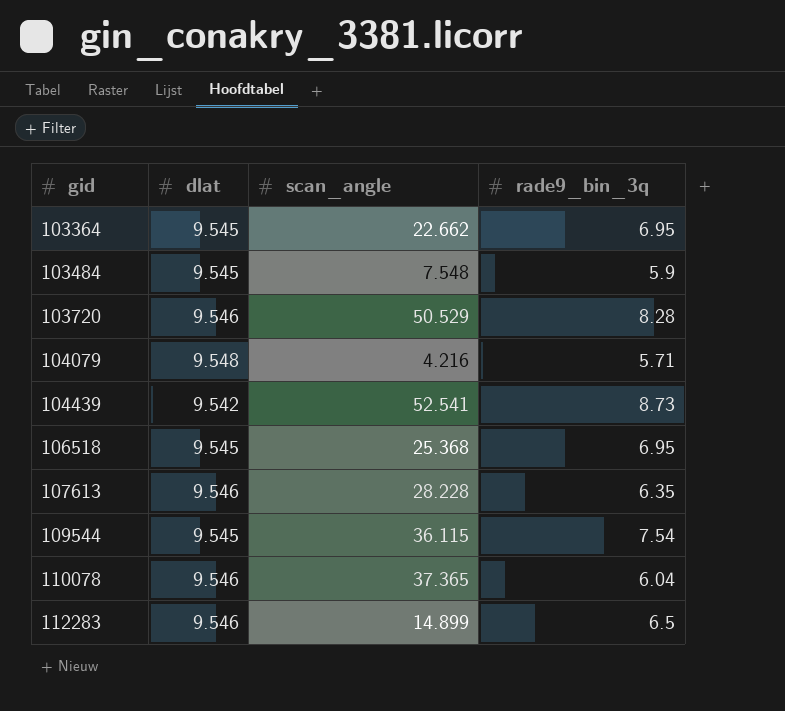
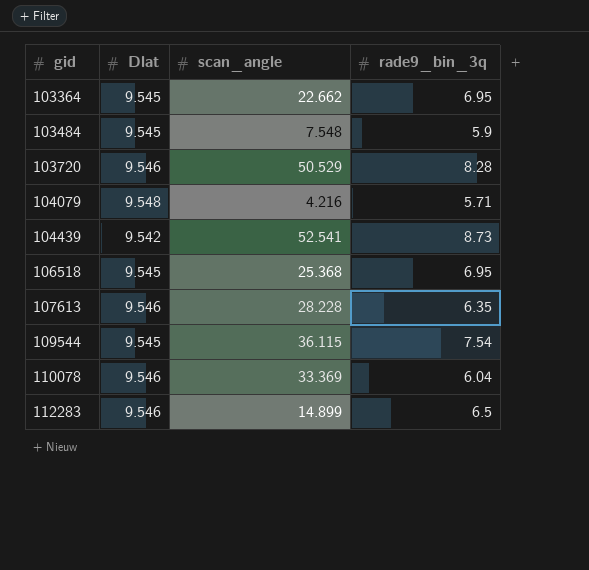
column name: dlat -> Dlat
110078 | scan_angle: 37.365 -> 33.369

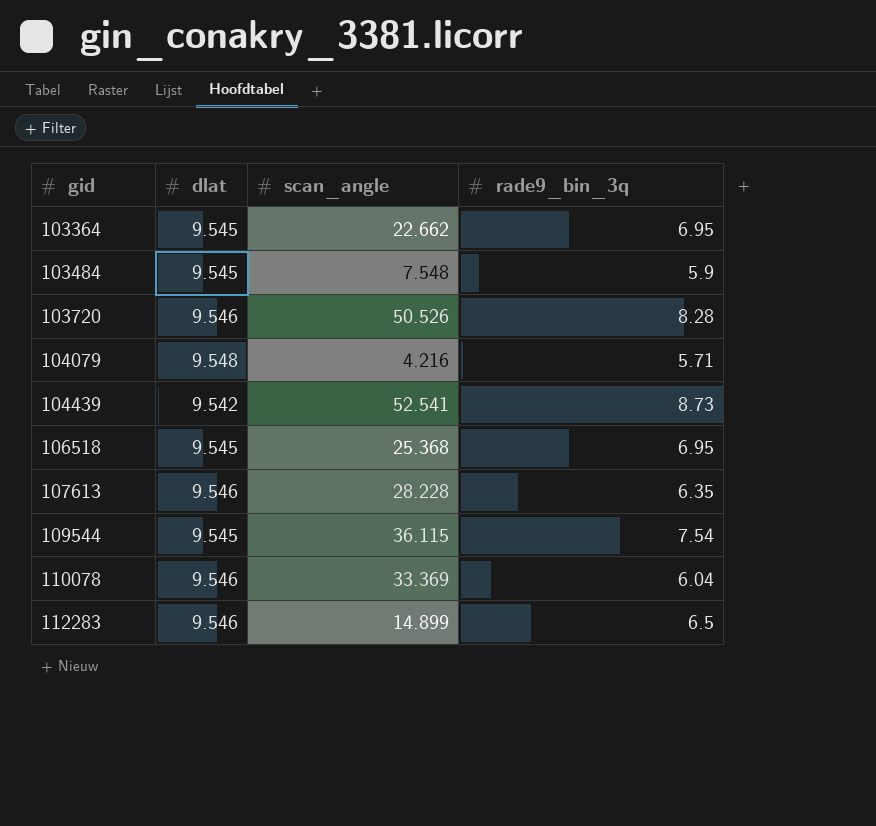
column name: Dlat -> dlat
103720 | scan_angle: 50.529 -> 50.526

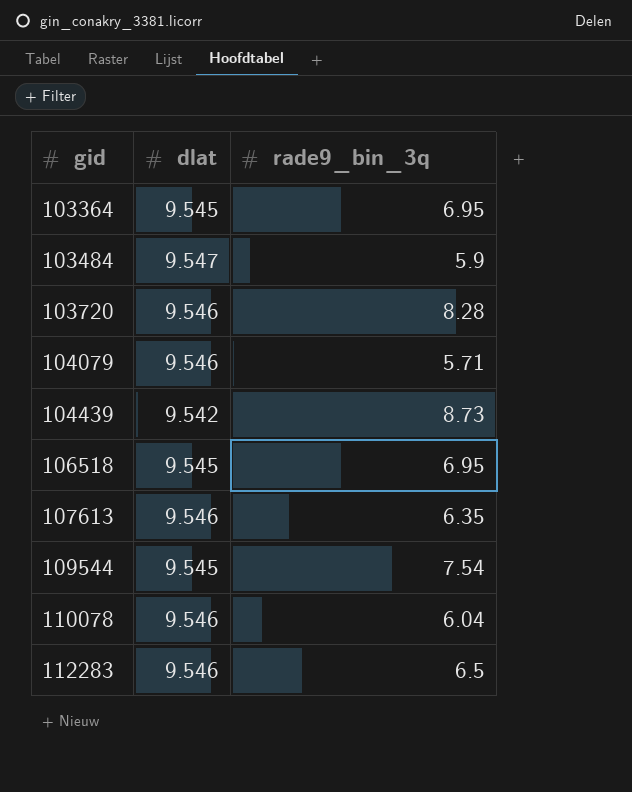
column scan_angle | position: 3 -> none
103484 | dlat: 9.545 -> 9.547
104079 | dlat: 9.548 -> 9.546

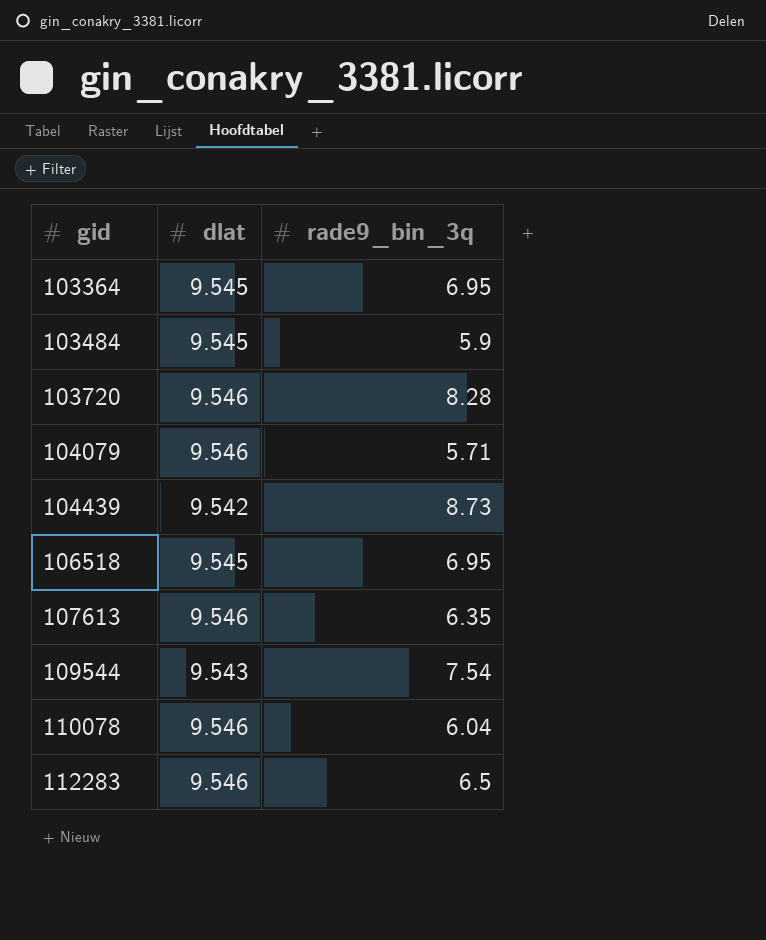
103484 | dlat: 9.547 -> 9.545
109544 | dlat: 9.545 -> 9.543

